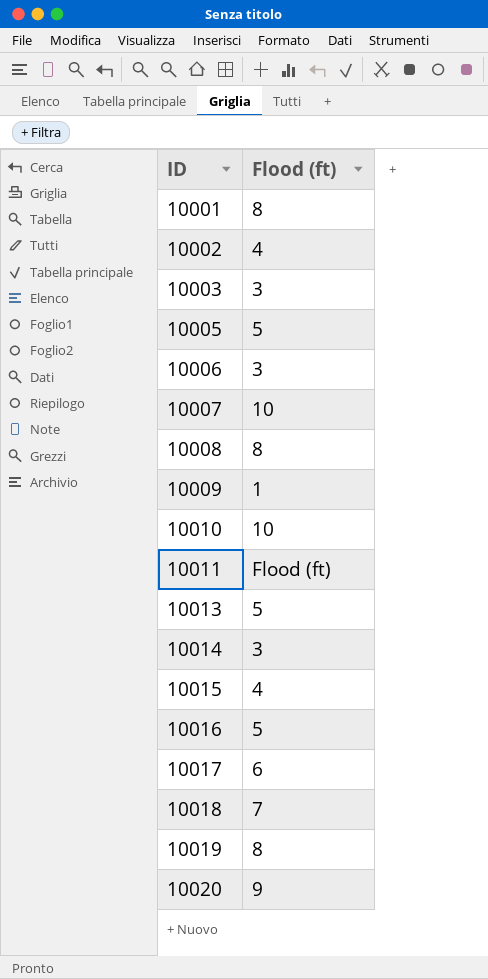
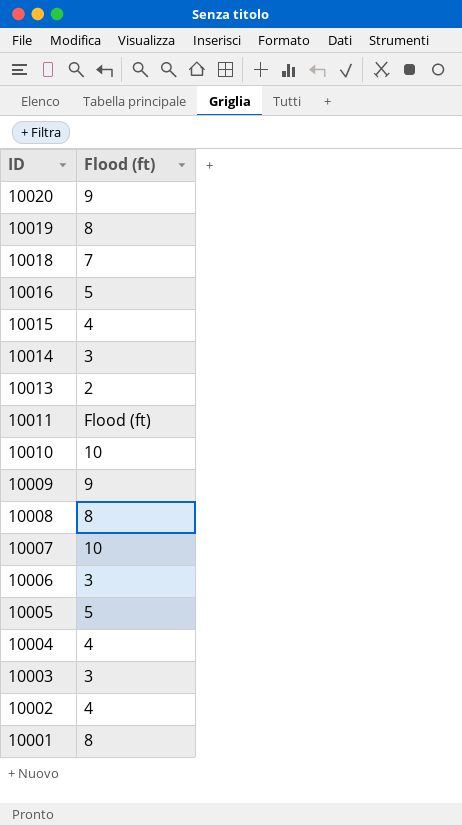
row order: ID ascending -> ID descending
row 10017: 6 -> none
10013 | Flood (ft): 5 -> 2
10009 | Flood (ft): 1 -> 9
row 10004: none -> 4

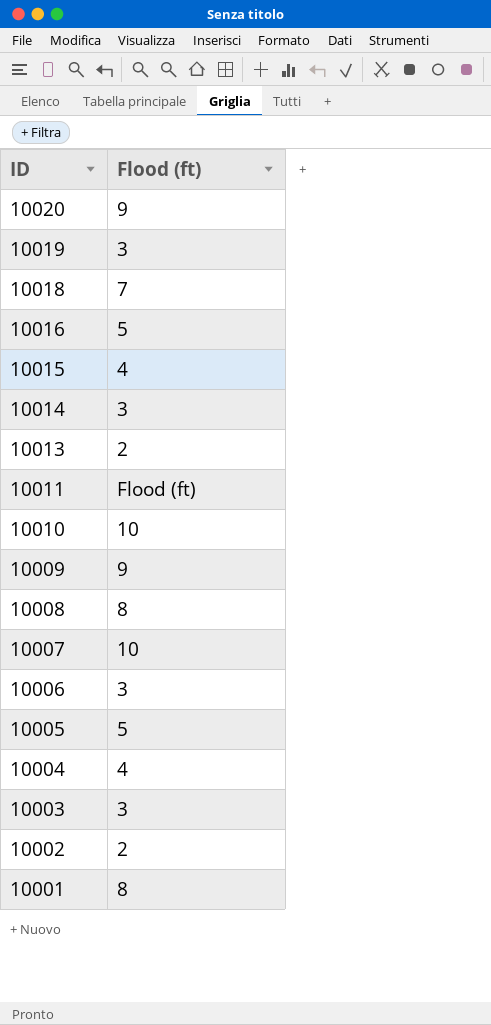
10019 | Flood (ft): 8 -> 3
10002 | Flood (ft): 4 -> 2

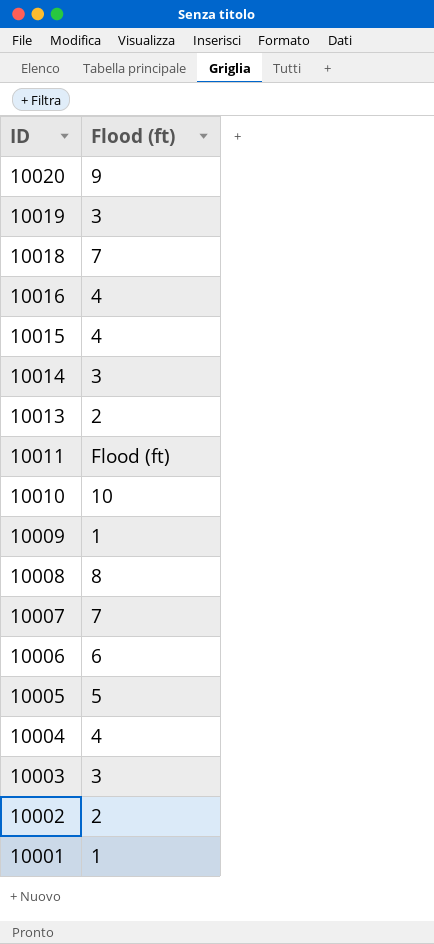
10016 | Flood (ft): 5 -> 4
10009 | Flood (ft): 9 -> 1
10007 | Flood (ft): 10 -> 7
10006 | Flood (ft): 3 -> 6
10001 | Flood (ft): 8 -> 1

